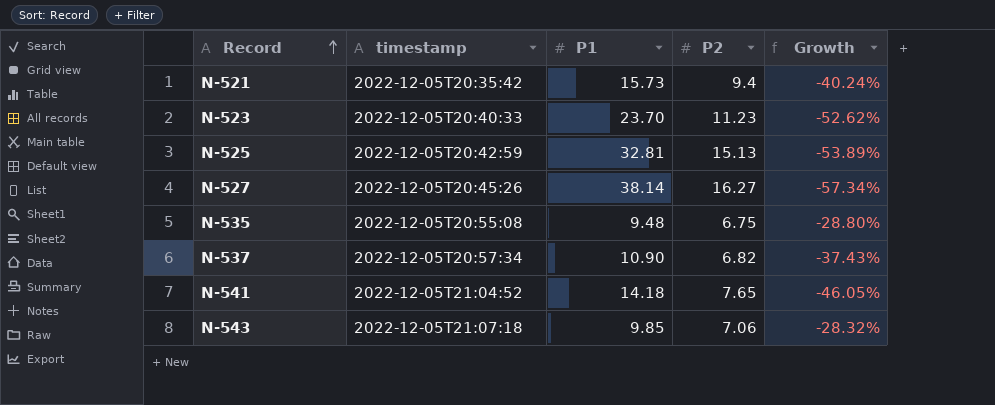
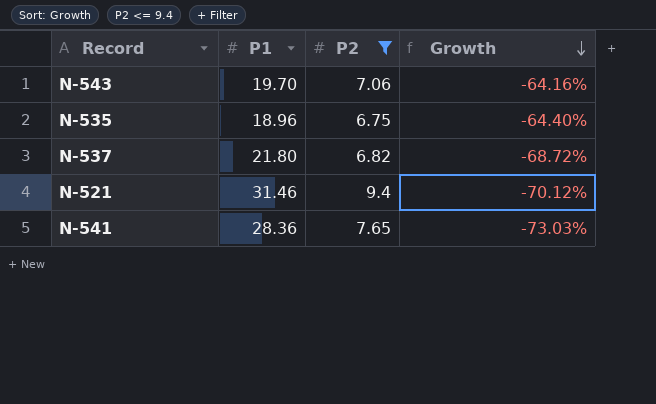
filter: none -> P2 <= 9.4
row order: Record ascending -> Growth descending
column timestamp | position: 2 -> none
N-543 | P1: 9.85 -> 19.70
N-543 | Growth: -28.32% -> -64.16%
N-535 | P1: 9.48 -> 18.96
N-535 | Growth: -28.80% -> -64.40%
N-537 | P1: 10.90 -> 21.80
N-537 | Growth: -37.43% -> -68.72%
N-521 | P1: 15.73 -> 31.46
N-521 | Growth: -40.24% -> -70.12%
N-541 | P1: 14.18 -> 28.36
N-541 | Growth: -46.05% -> -73.03%

